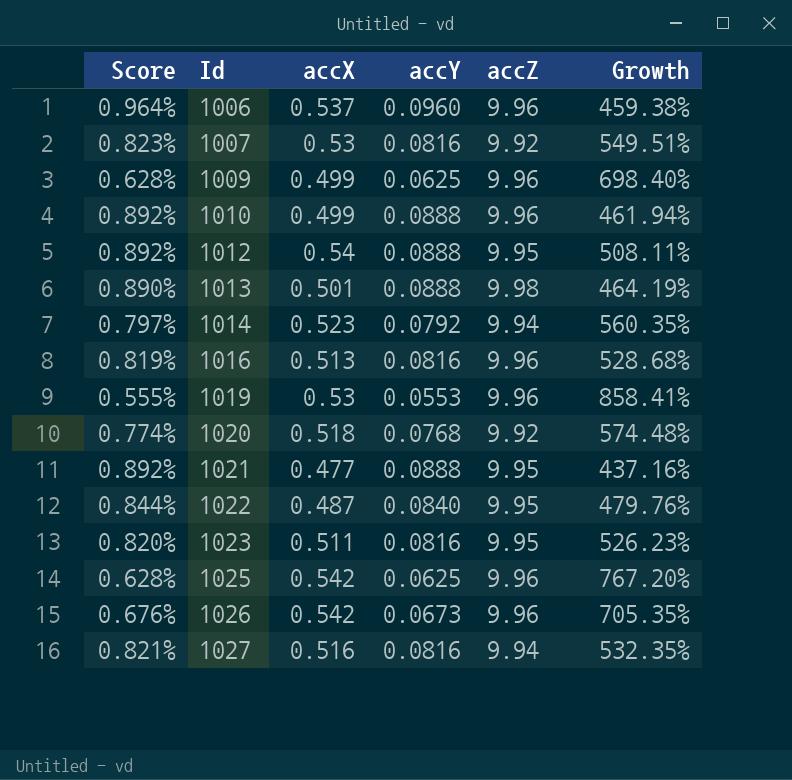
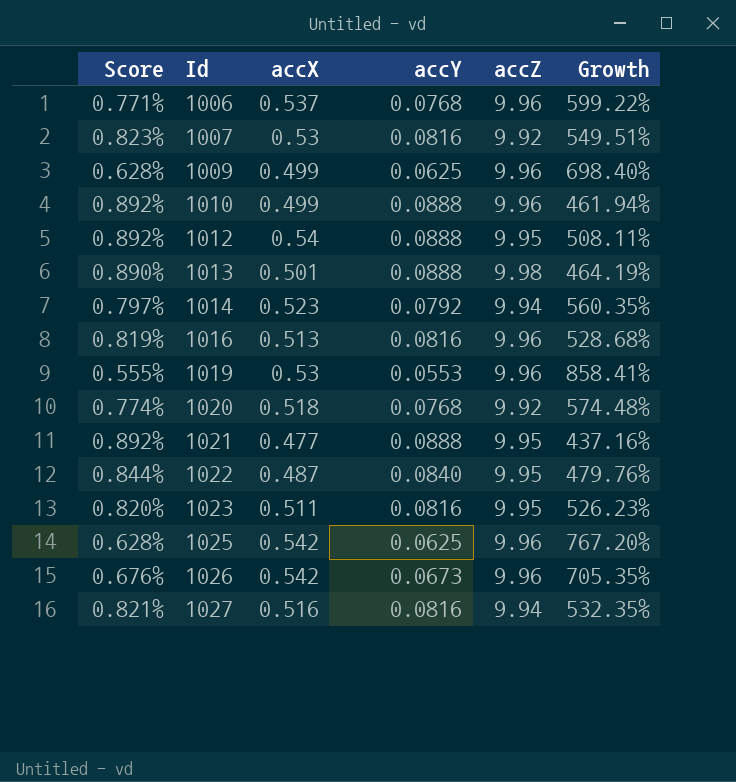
1006 | Score: 0.964% -> 0.771%
1006 | accY: 0.0960 -> 0.0768
1006 | Growth: 459.38% -> 599.22%

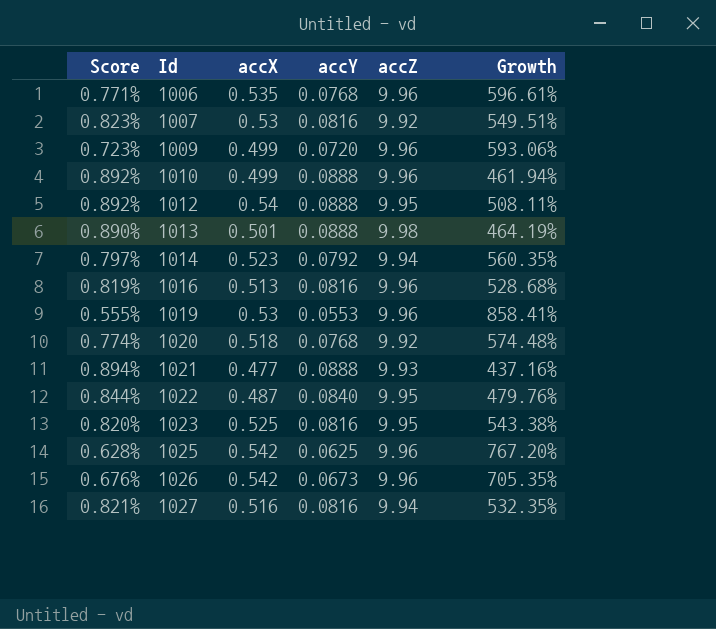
1006 | accX: 0.537 -> 0.535
1006 | Growth: 599.22% -> 596.61%
1009 | Score: 0.628% -> 0.723%
1009 | accY: 0.0625 -> 0.0720
1009 | Growth: 698.40% -> 593.06%
1021 | Score: 0.892% -> 0.894%
1021 | accZ: 9.95 -> 9.93
1023 | accX: 0.511 -> 0.525
1023 | Growth: 526.23% -> 543.38%

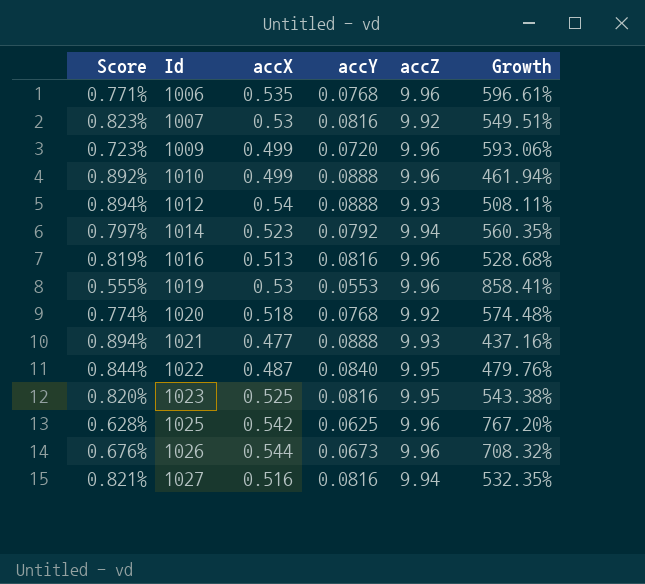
row 1013: 0.890% | 0.501 | 0.0888 | 9.98 | 464.19% -> none
1012 | Score: 0.892% -> 0.894%
1012 | accZ: 9.95 -> 9.93
1026 | accX: 0.542 -> 0.544
1026 | Growth: 705.35% -> 708.32%

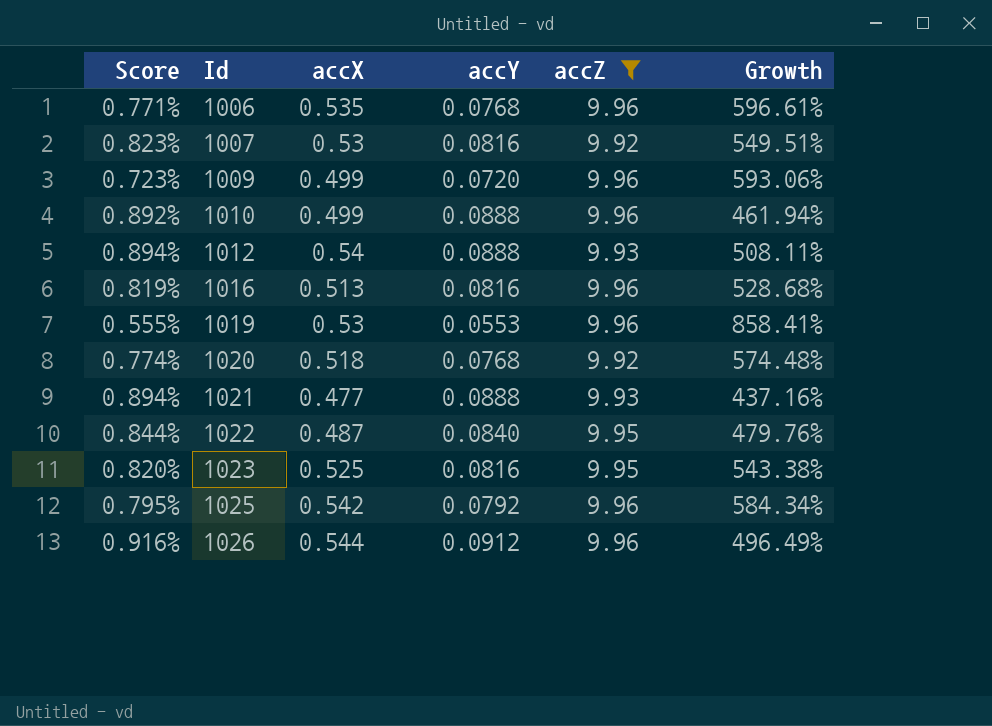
filter: none -> accZ != 9.94
1025 | Score: 0.628% -> 0.795%
1025 | accY: 0.0625 -> 0.0792
1025 | Growth: 767.20% -> 584.34%
1026 | Score: 0.676% -> 0.916%
1026 | accY: 0.0673 -> 0.0912
1026 | Growth: 708.32% -> 496.49%

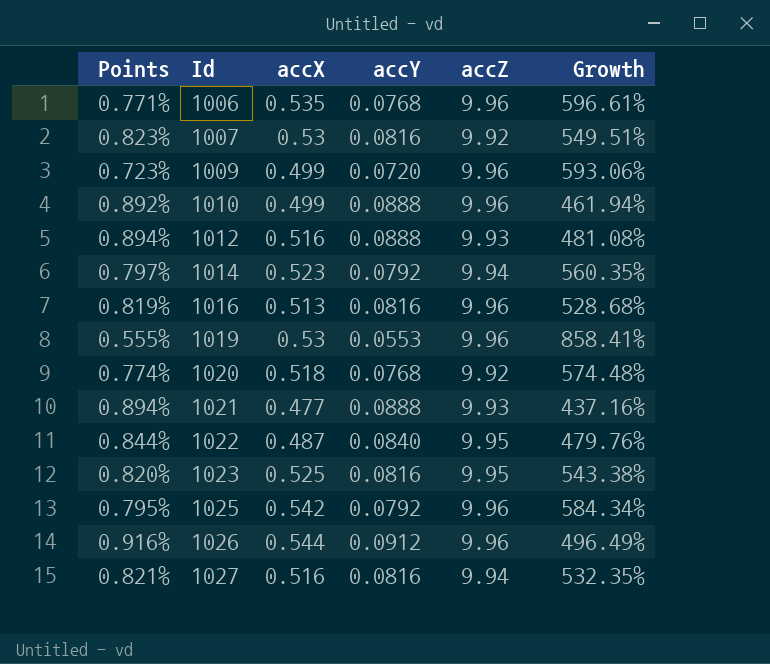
filter: accZ != 9.94 -> none
column name: Score -> Points
1012 | accX: 0.54 -> 0.516
1012 | Growth: 508.11% -> 481.08%

